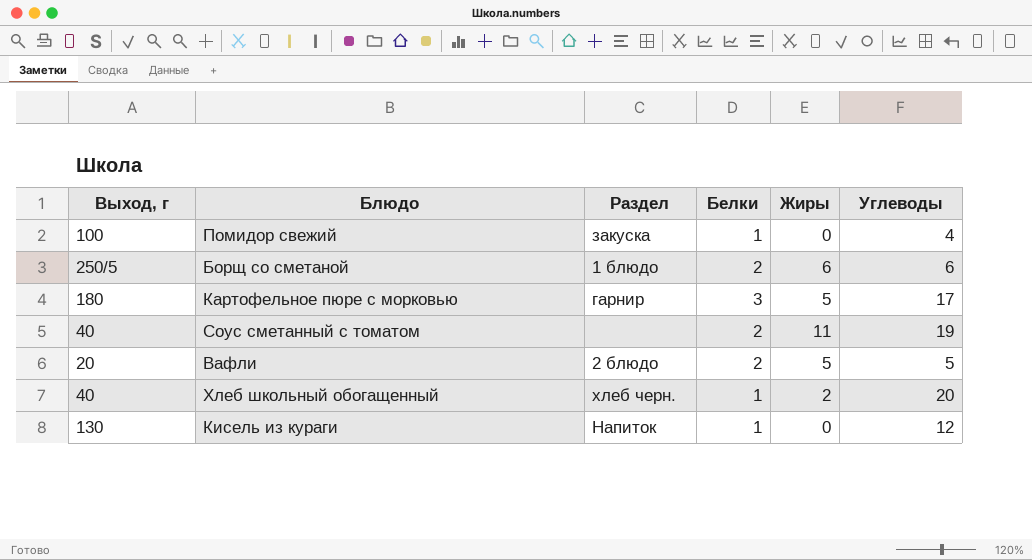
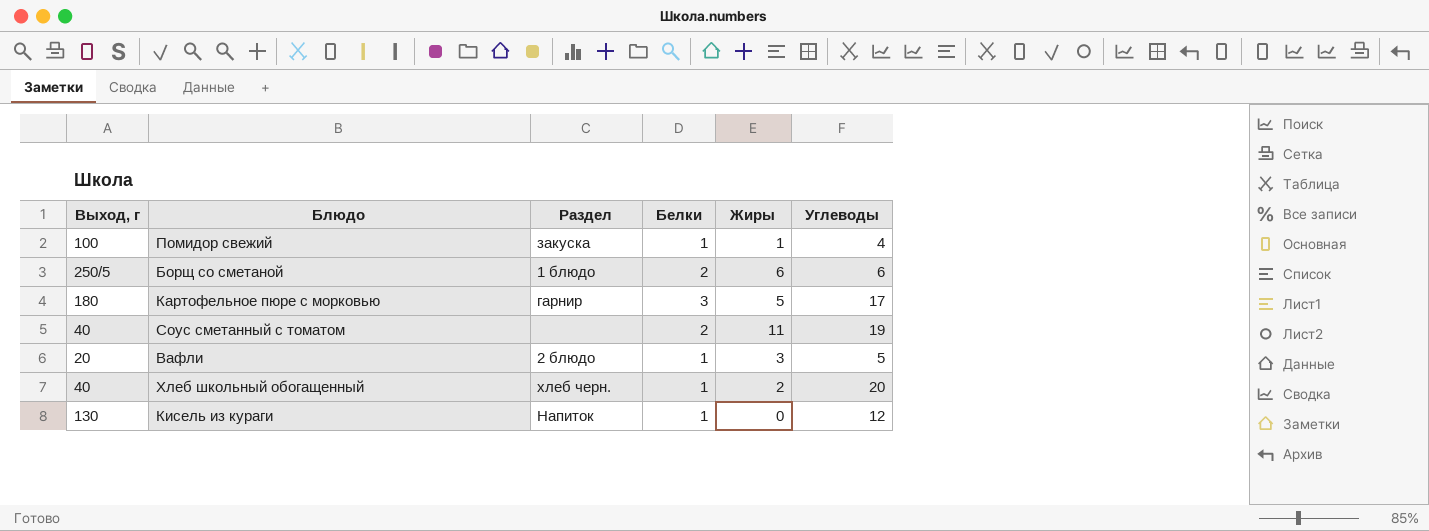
Помидор свежий | Жиры: 0 -> 1
Вафли | Белки: 2 -> 1
Вафли | Жиры: 5 -> 3

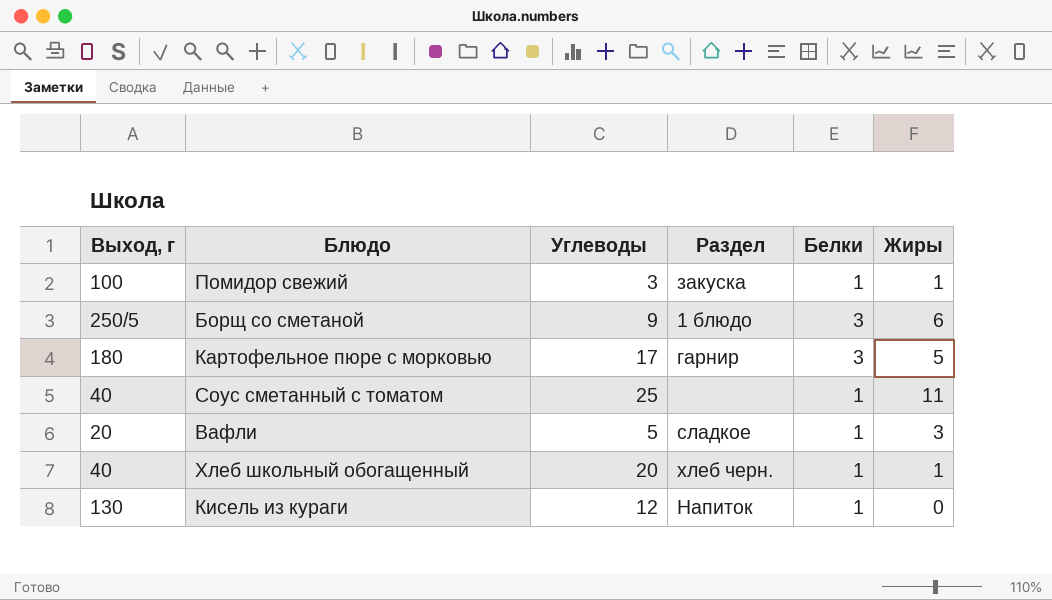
column Углеводы | position: 6 -> 3
Помидор свежий | Углеводы: 4 -> 3
Борщ со сметаной | Углеводы: 6 -> 9
Борщ со сметаной | Белки: 2 -> 3
Соус сметанный с томатом | Углеводы: 19 -> 25
Соус сметанный с томатом | Белки: 2 -> 1
Вафли | Раздел: 2 блюдо -> сладкое
Хлеб школьный обогащенный | Жиры: 2 -> 1

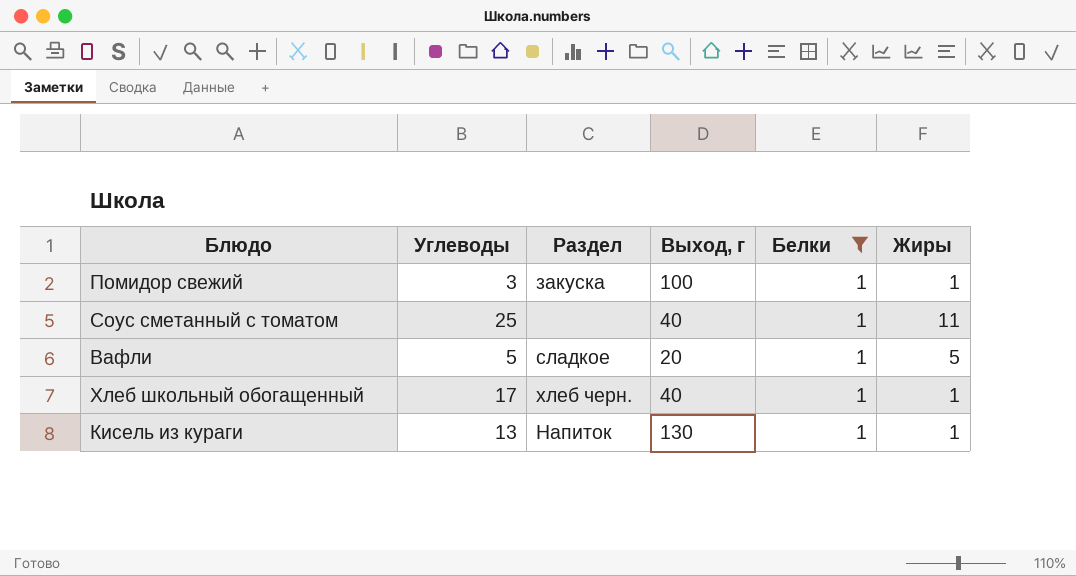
filter: none -> Белки = 1
column Выход, г | position: 1 -> 4
Вафли | Жиры: 3 -> 5
Хлеб школьный обогащенный | Углеводы: 20 -> 17
Кисель из кураги | Углеводы: 12 -> 13
Кисель из кураги | Жиры: 0 -> 1

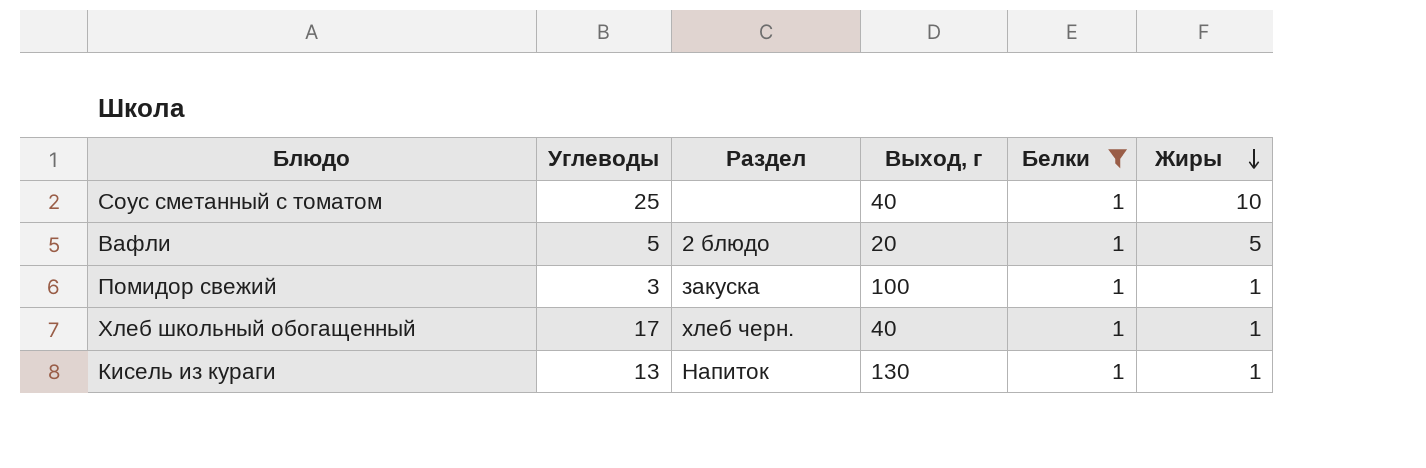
row order: none -> Жиры descending
Соус сметанный с томатом | Жиры: 11 -> 10
Вафли | Раздел: сладкое -> 2 блюдо

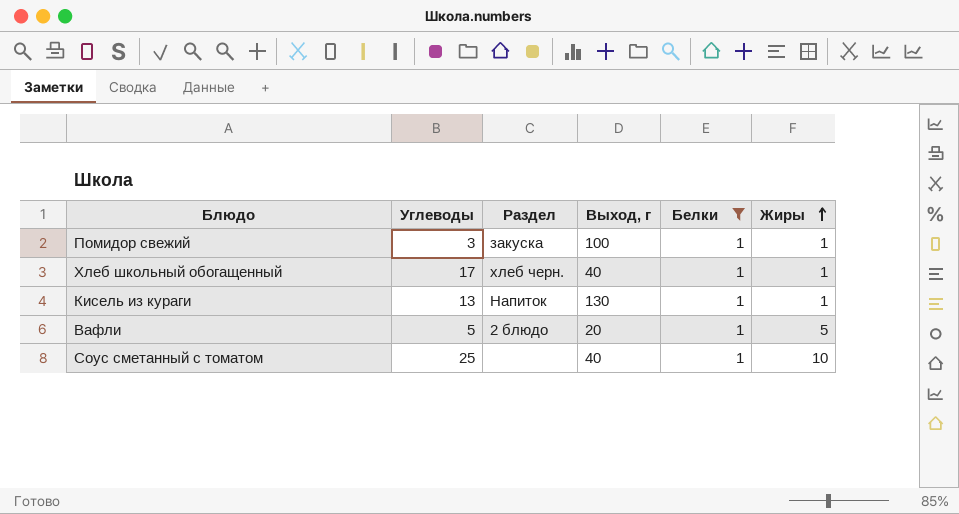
row order: Жиры descending -> Жиры ascending

